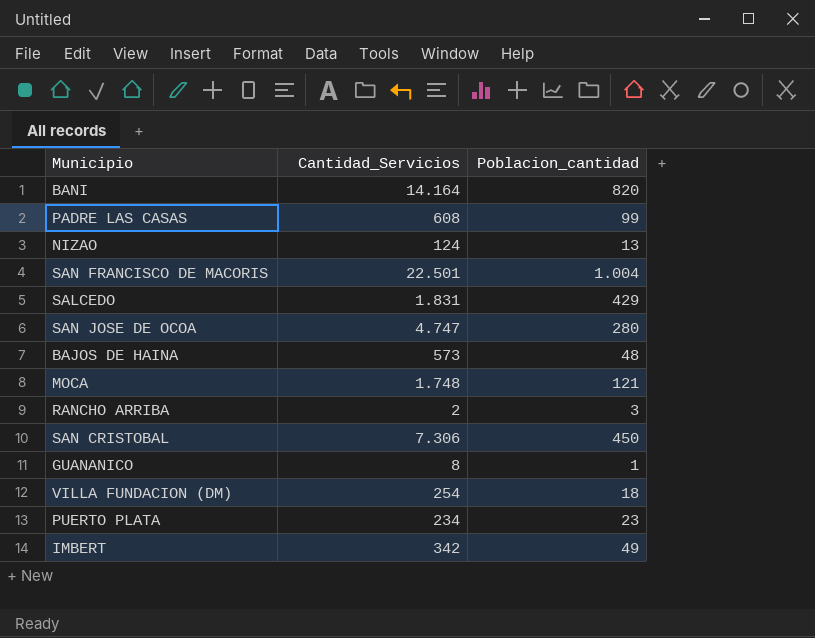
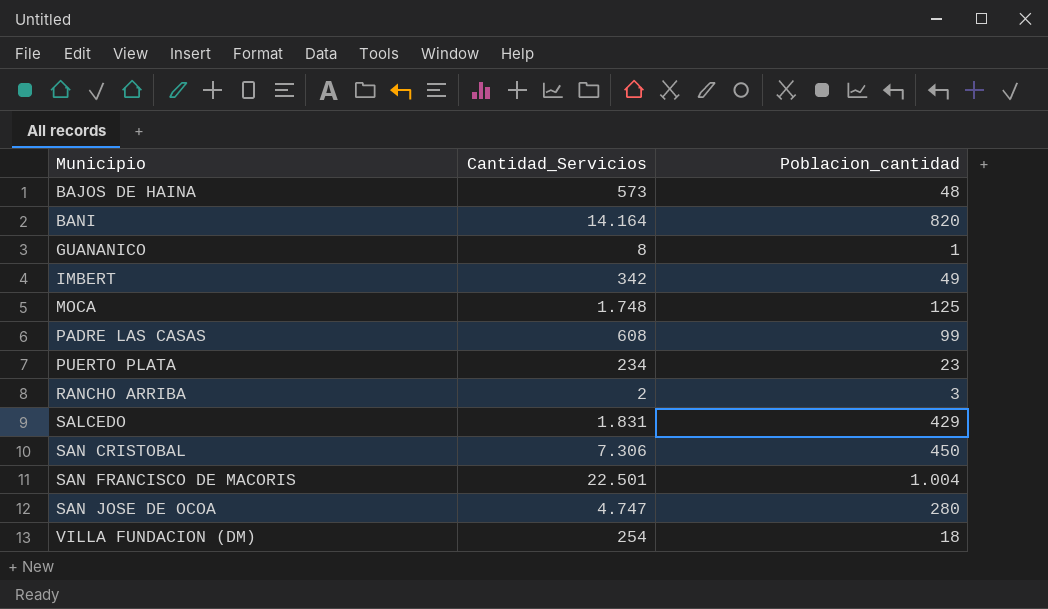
row order: none -> Municipio ascending
row NIZAO: 124 | 13 -> none
MOCA | Poblacion_cantidad: 121 -> 125

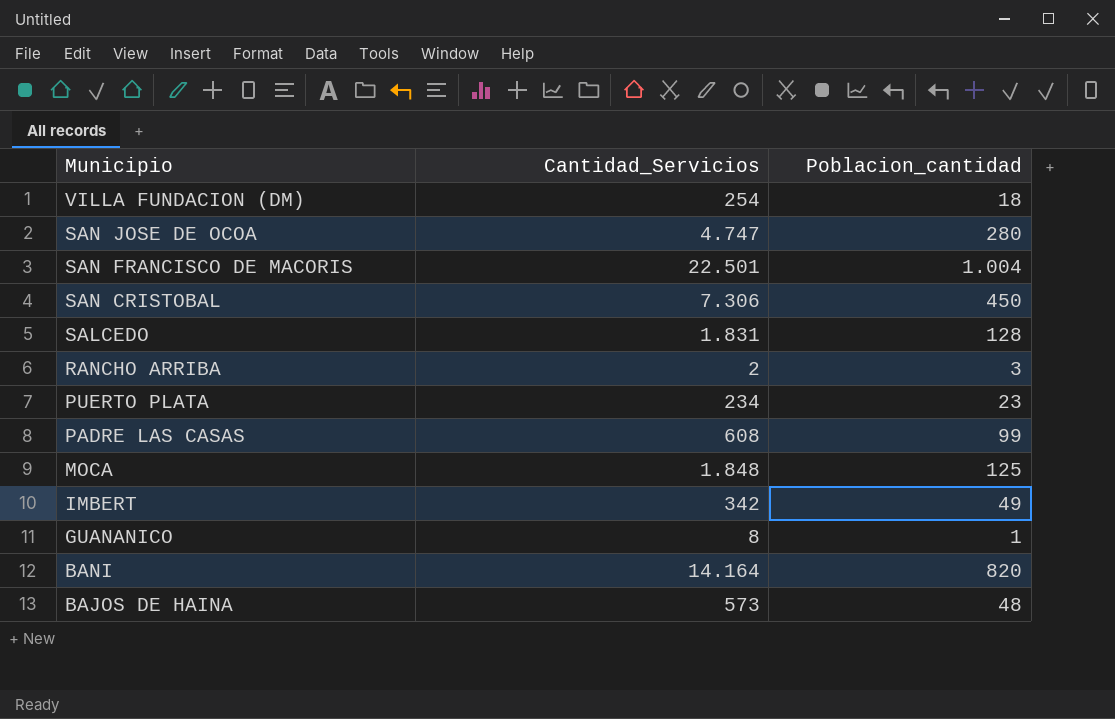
row order: Municipio ascending -> Municipio descending
SALCEDO | Poblacion_cantidad: 429 -> 128
MOCA | Cantidad_Servicios: 1.748 -> 1.848

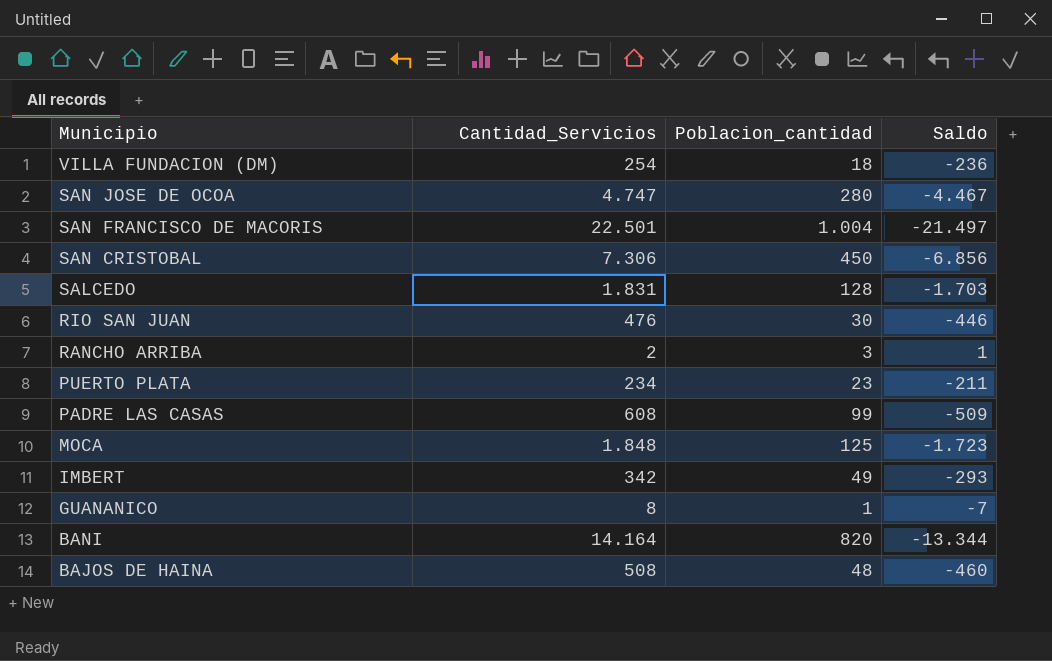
column Saldo | formula: none -> [Poblacion_cantidad] - [Cantidad_Servicios]
row RIO SAN JUAN: none -> 476 | 30 | -446
BAJOS DE HAINA | Cantidad_Servicios: 573 -> 508

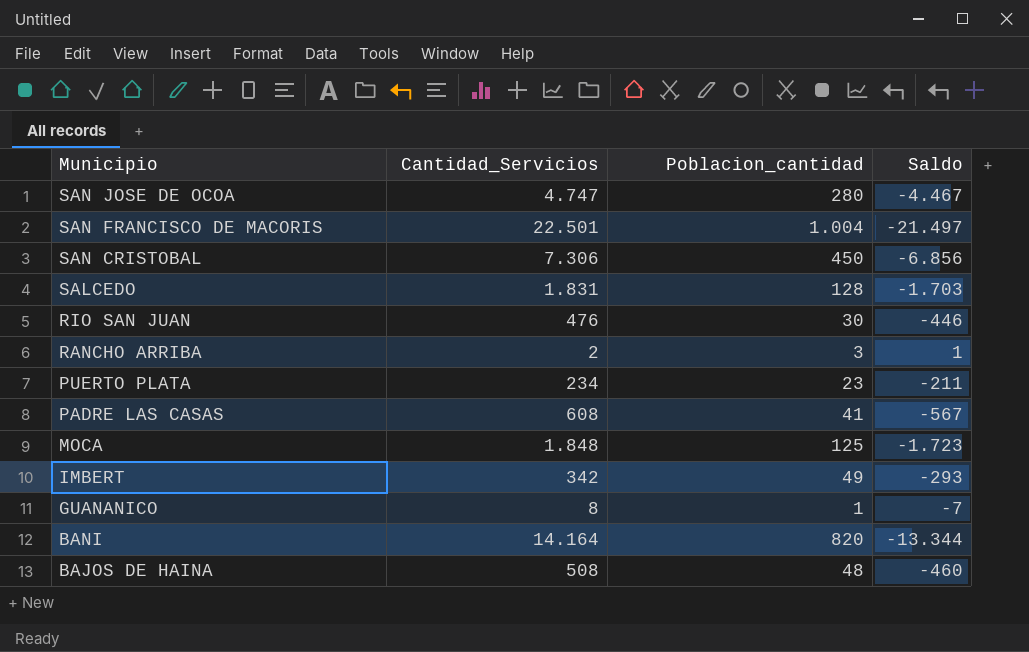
row VILLA FUNDACION (DM): 254 | 18 | -236 -> none
PADRE LAS CASAS | Poblacion_cantidad: 99 -> 41
PADRE LAS CASAS | Saldo: -509 -> -567

